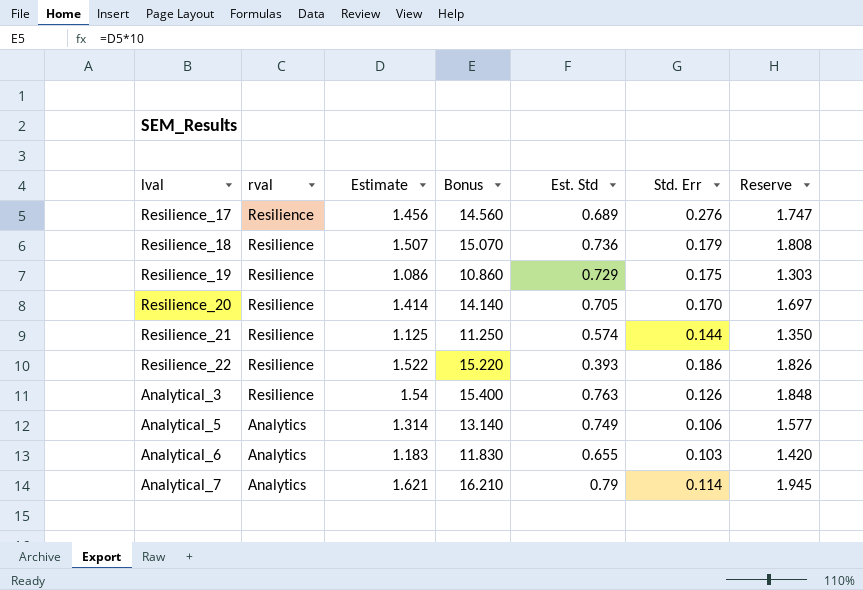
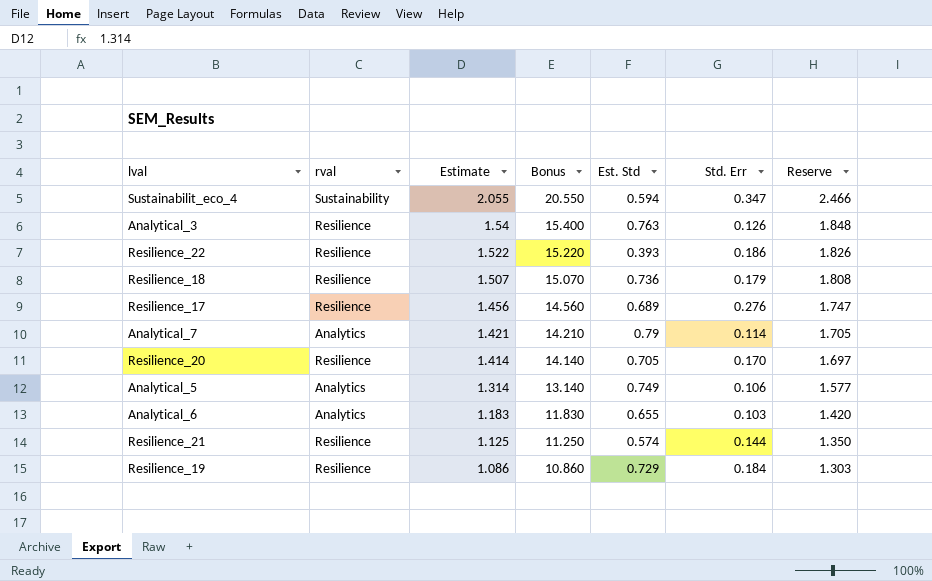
row order: rval descending -> Estimate descending
row Sustainabilit_eco_4: none -> Sustainability | 2.055 | 20.550 | 0.594 | 0.347 | 2.466
Analytical_7 | Estimate: 1.621 -> 1.421
Analytical_7 | Bonus: 16.210 -> 14.210
Analytical_7 | Reserve: 1.945 -> 1.705
Resilience_19 | Std. Err: 0.175 -> 0.184

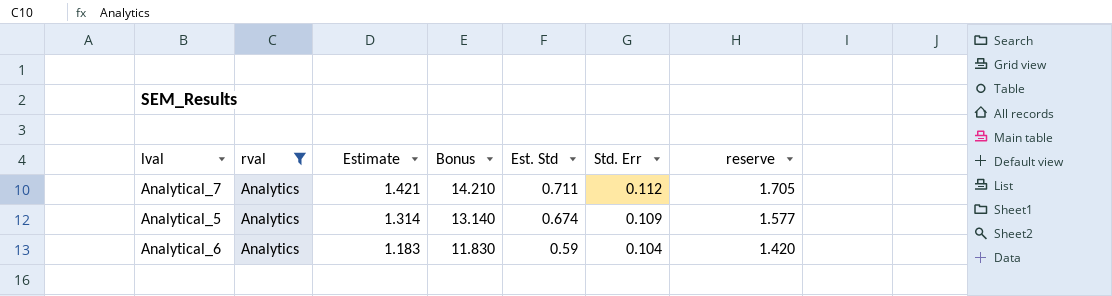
filter: none -> rval = Analytics
column name: Reserve -> reserve
Analytical_7 | Est. Std: 0.79 -> 0.711
Analytical_7 | Std. Err: 0.114 -> 0.112
Analytical_5 | Est. Std: 0.749 -> 0.674
Analytical_5 | Std. Err: 0.106 -> 0.109
Analytical_6 | Est. Std: 0.655 -> 0.59
Analytical_6 | Std. Err: 0.103 -> 0.104

